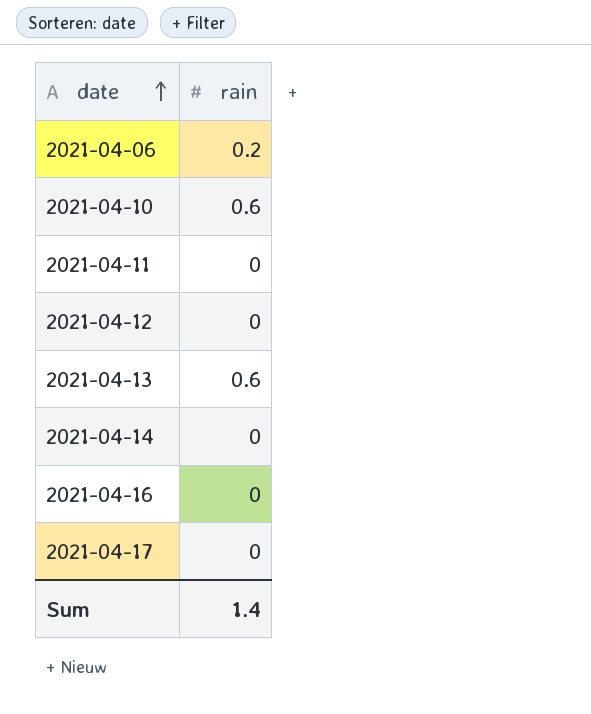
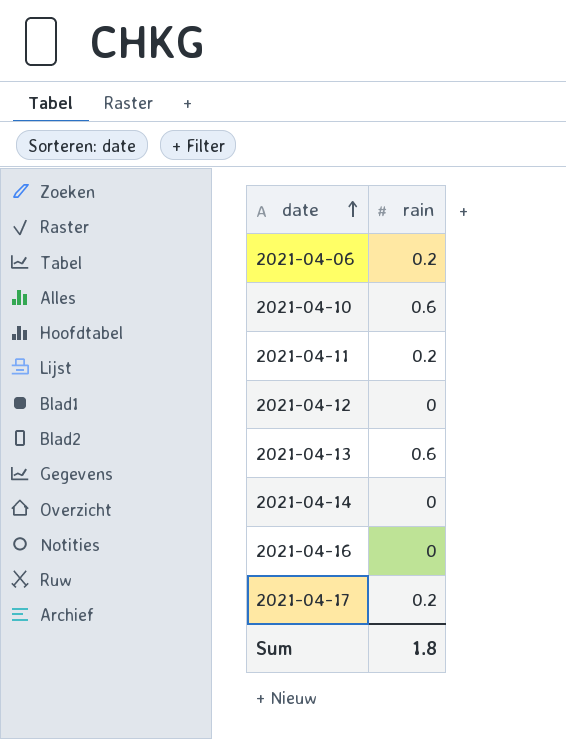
2021-04-11 | rain: 0 -> 0.2
2021-04-17 | rain: 0 -> 0.2
Sum | rain: 1.4 -> 1.8

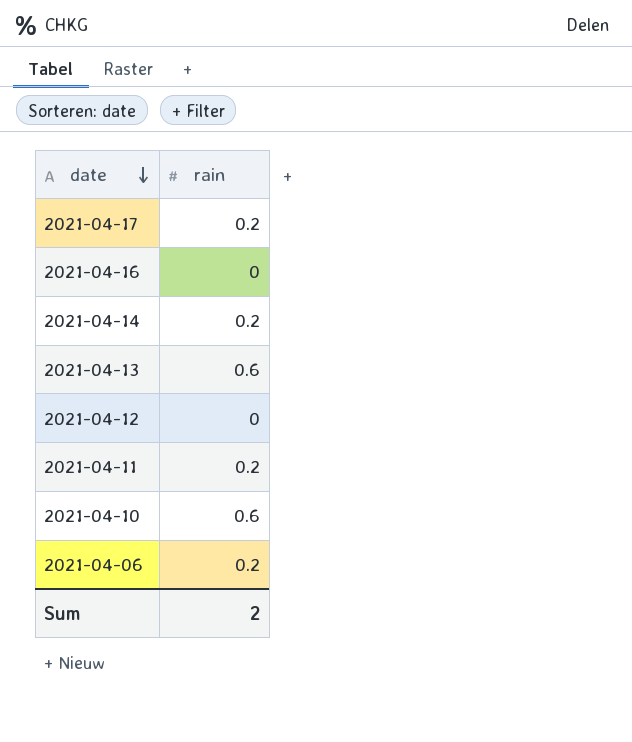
row order: date ascending -> date descending
2021-04-14 | rain: 0 -> 0.2
Sum | rain: 1.8 -> 2

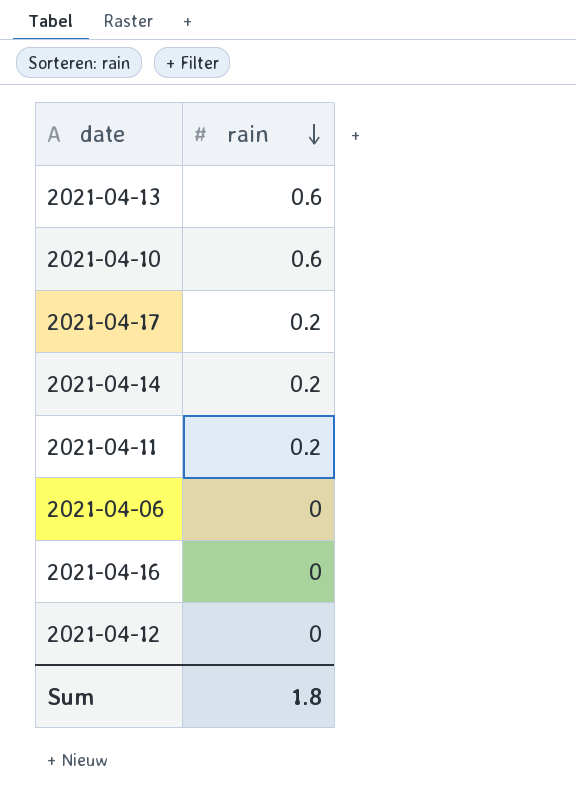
row order: date descending -> rain descending
2021-04-06 | rain: 0.2 -> 0
Sum | rain: 2 -> 1.8

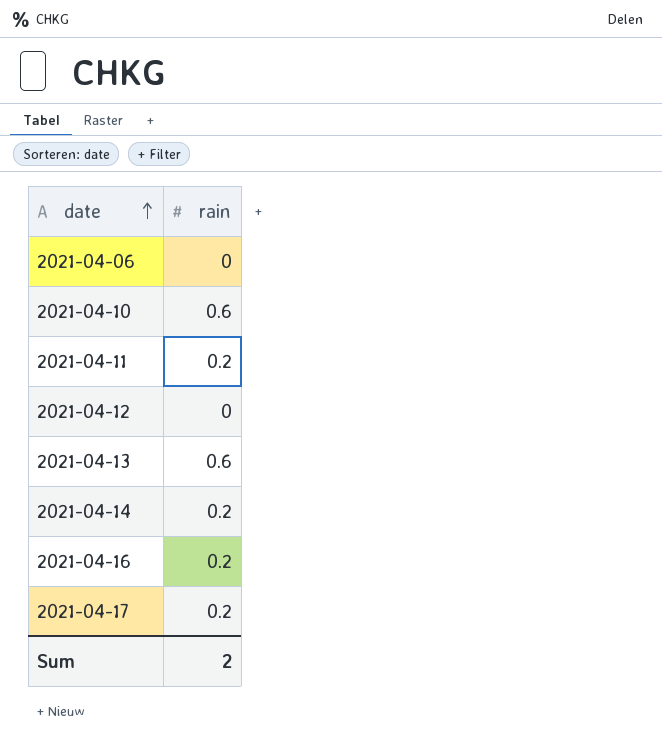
row order: rain descending -> date ascending
2021-04-16 | rain: 0 -> 0.2
Sum | rain: 1.8 -> 2

